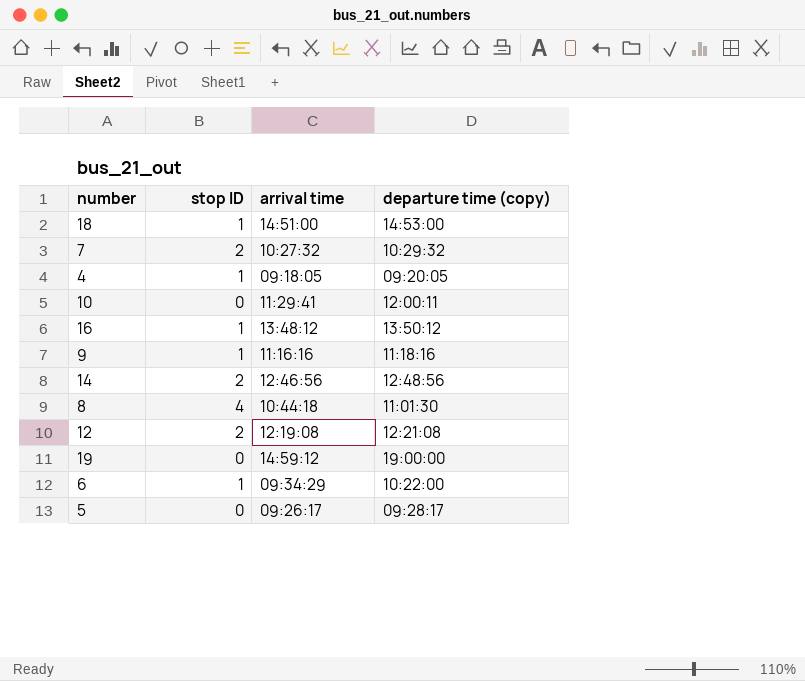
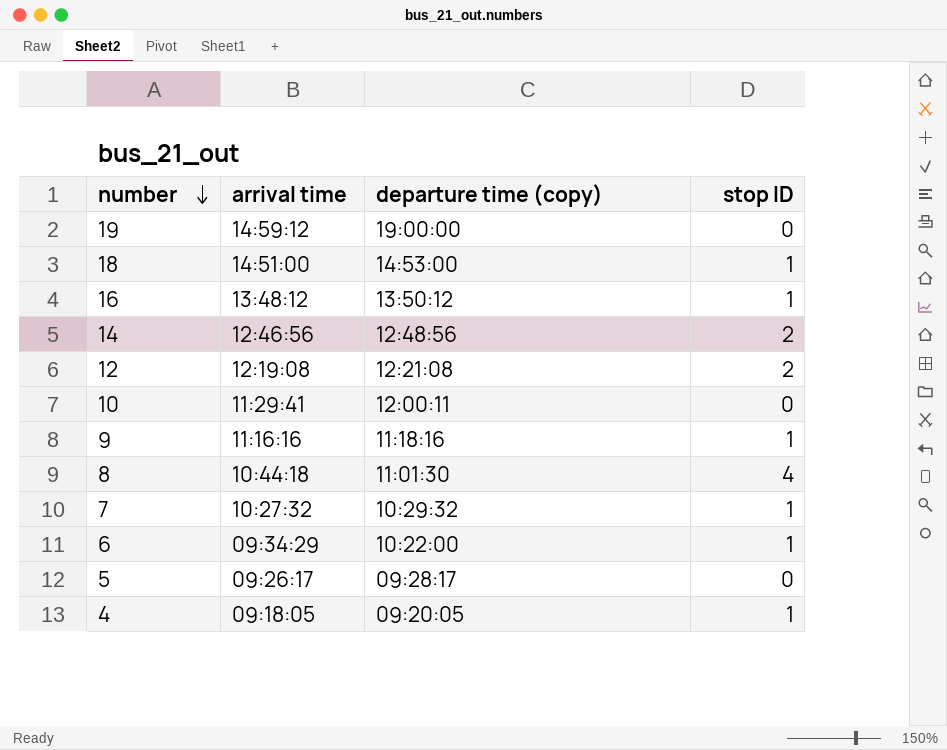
row order: none -> number descending
column stop ID | position: 2 -> 4
7 | stop ID: 2 -> 1

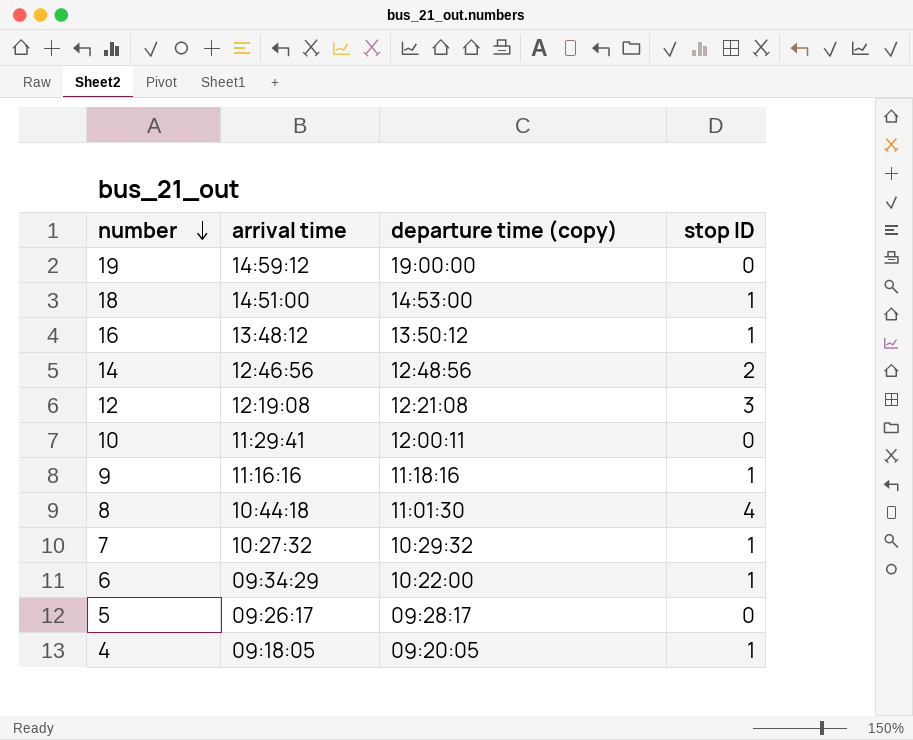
12 | stop ID: 2 -> 3

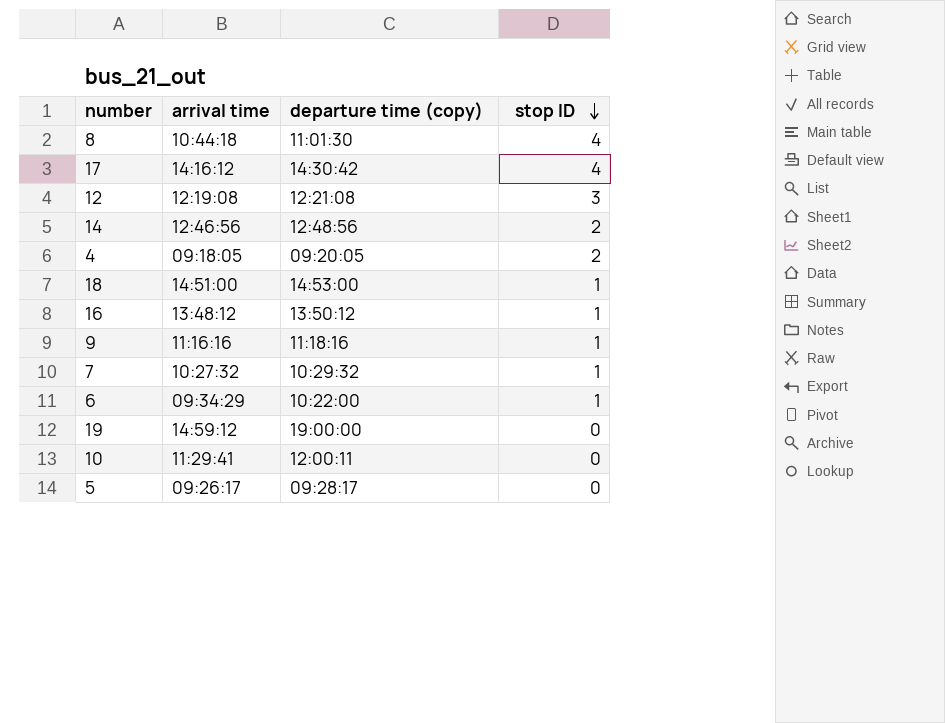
row order: number descending -> stop ID descending
row 17: none -> 14:16:12 | 14:30:42 | 4
4 | stop ID: 1 -> 2

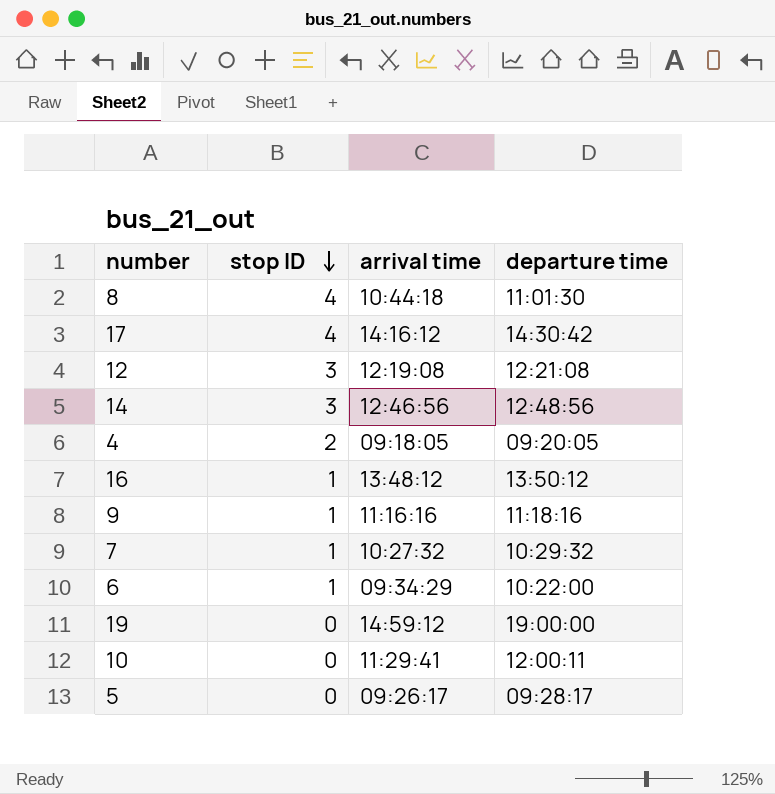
column stop ID | position: 4 -> 2
column name: departure time (copy) -> departure time
row 18: 14:51:00 | 14:53:00 | 1 -> none
14 | stop ID: 2 -> 3

